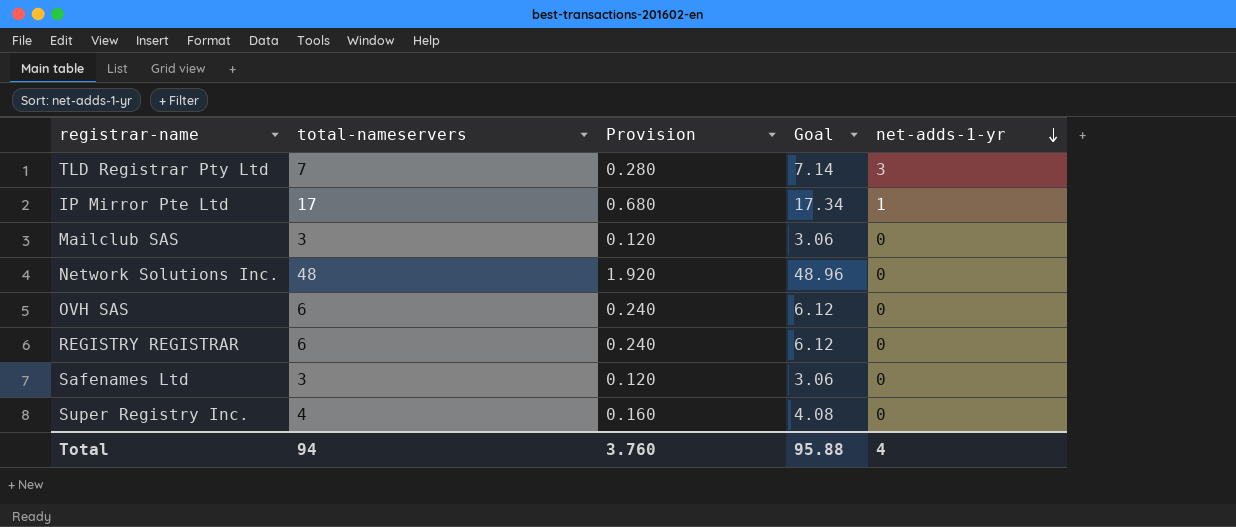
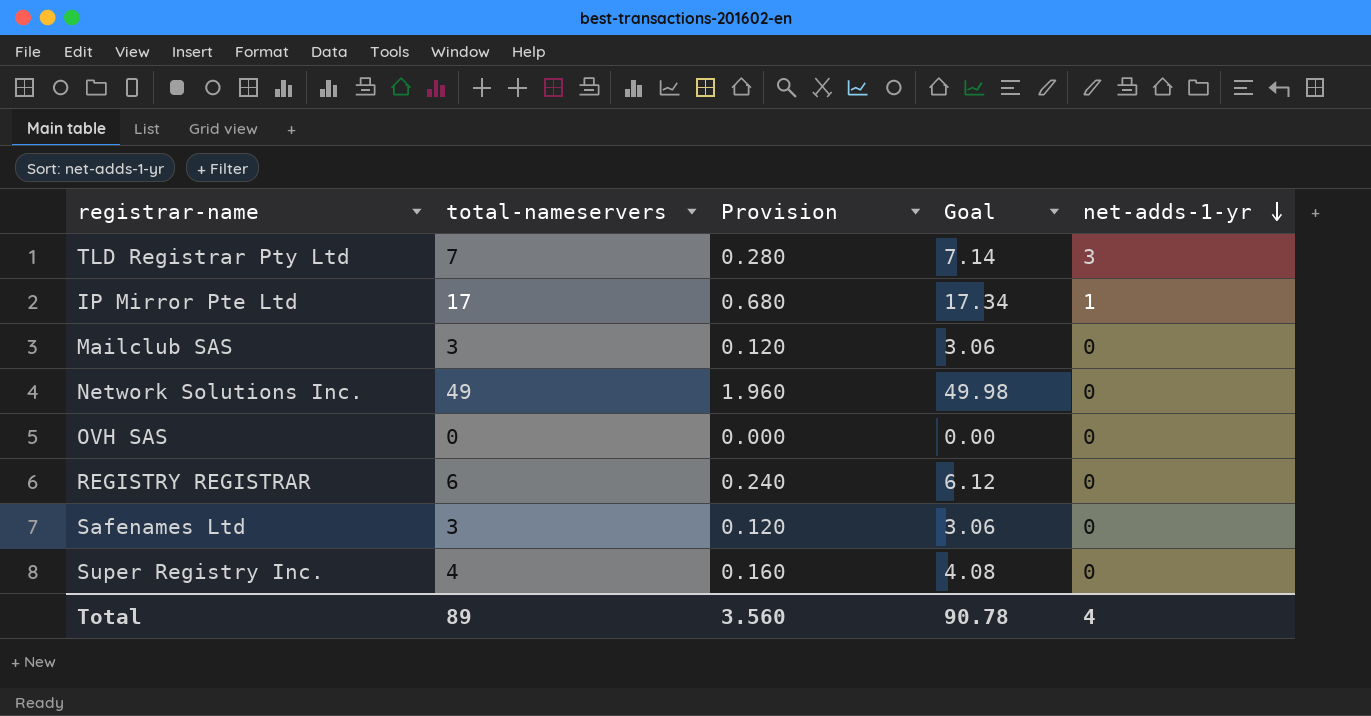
Network Solutions Inc. | total-nameservers: 48 -> 49
Network Solutions Inc. | Provision: 1.920 -> 1.960
Network Solutions Inc. | Goal: 48.96 -> 49.98
OVH SAS | total-nameservers: 6 -> 0
OVH SAS | Provision: 0.240 -> 0.000
OVH SAS | Goal: 6.12 -> 0.00
Total | total-nameservers: 94 -> 89
Total | Provision: 3.760 -> 3.560
Total | Goal: 95.88 -> 90.78

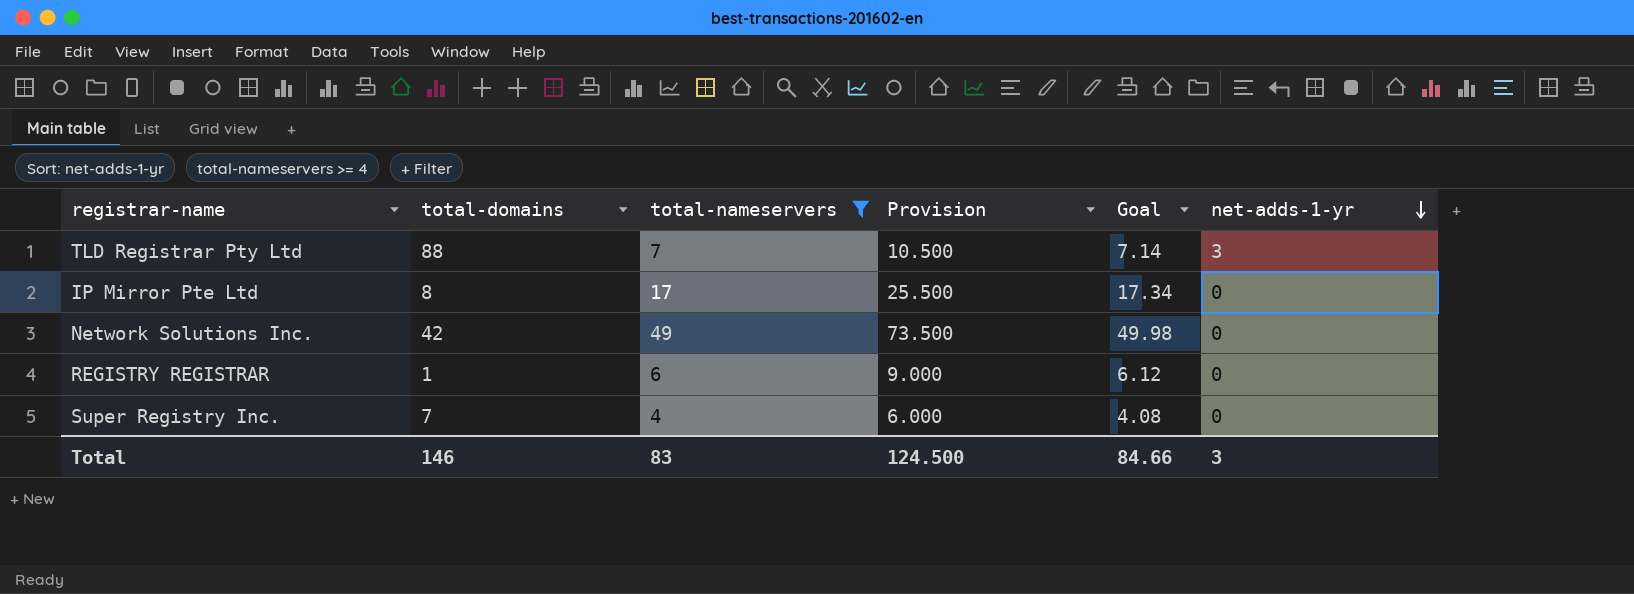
filter: none -> total-nameservers >= 4
column total-domains | position: none -> 2
column Provision | formula: [total-nameservers] * 0.04 -> [total-nameservers] * 1.5
IP Mirror Pte Ltd | net-adds-1-yr: 1 -> 0
Total | total-nameservers: 89 -> 83
Total | Provision: 3.560 -> 124.500
Total | Goal: 90.78 -> 84.66
Total | net-adds-1-yr: 4 -> 3

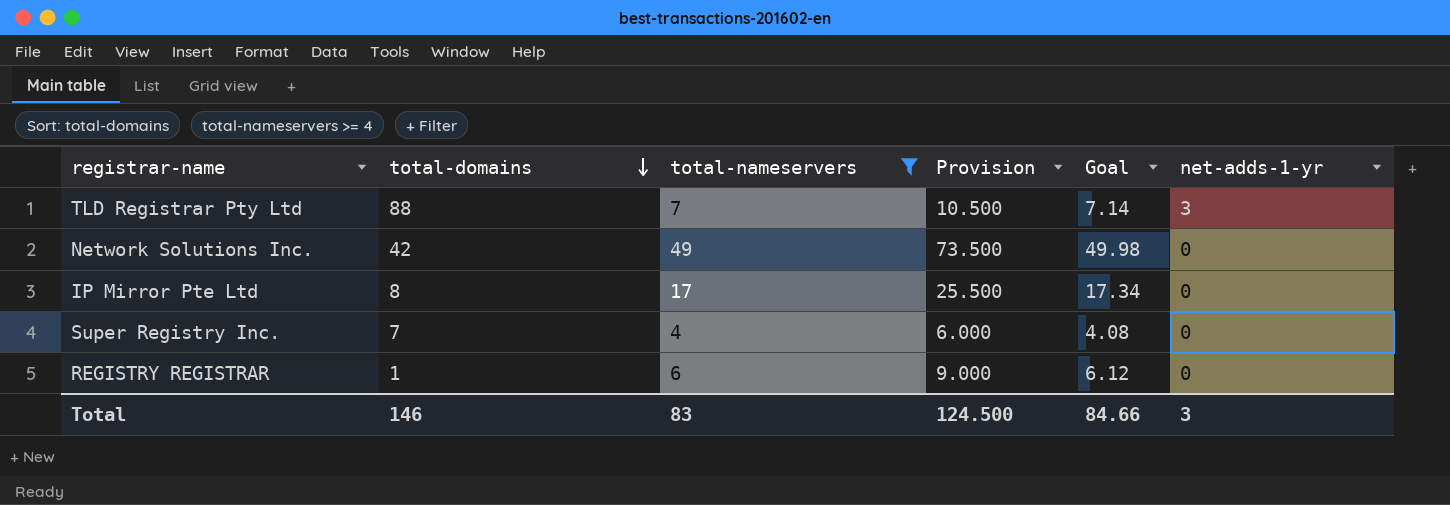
row order: net-adds-1-yr descending -> total-domains descending

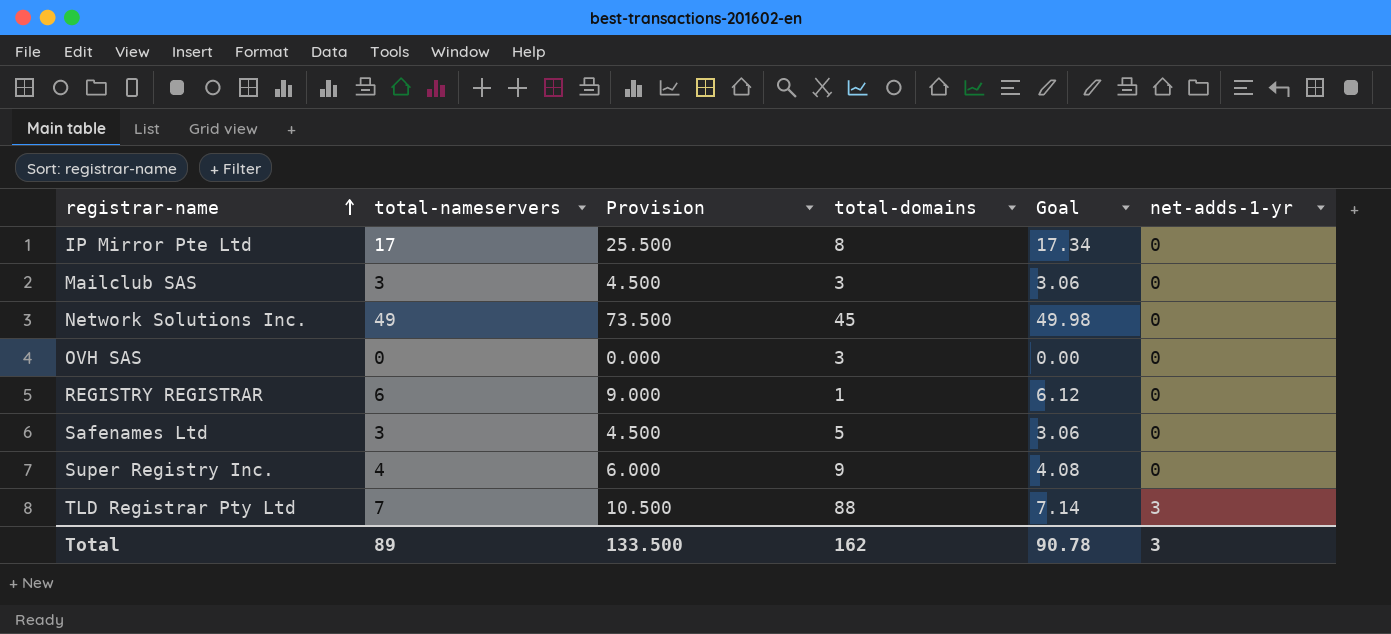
filter: total-nameservers >= 4 -> none
row order: total-domains descending -> registrar-name ascending
column total-domains | position: 2 -> 4
Network Solutions Inc. | total-domains: 42 -> 45
Super Registry Inc. | total-domains: 7 -> 9
Total | total-nameservers: 83 -> 89
Total | Provision: 124.500 -> 133.500
Total | total-domains: 146 -> 162
Total | Goal: 84.66 -> 90.78

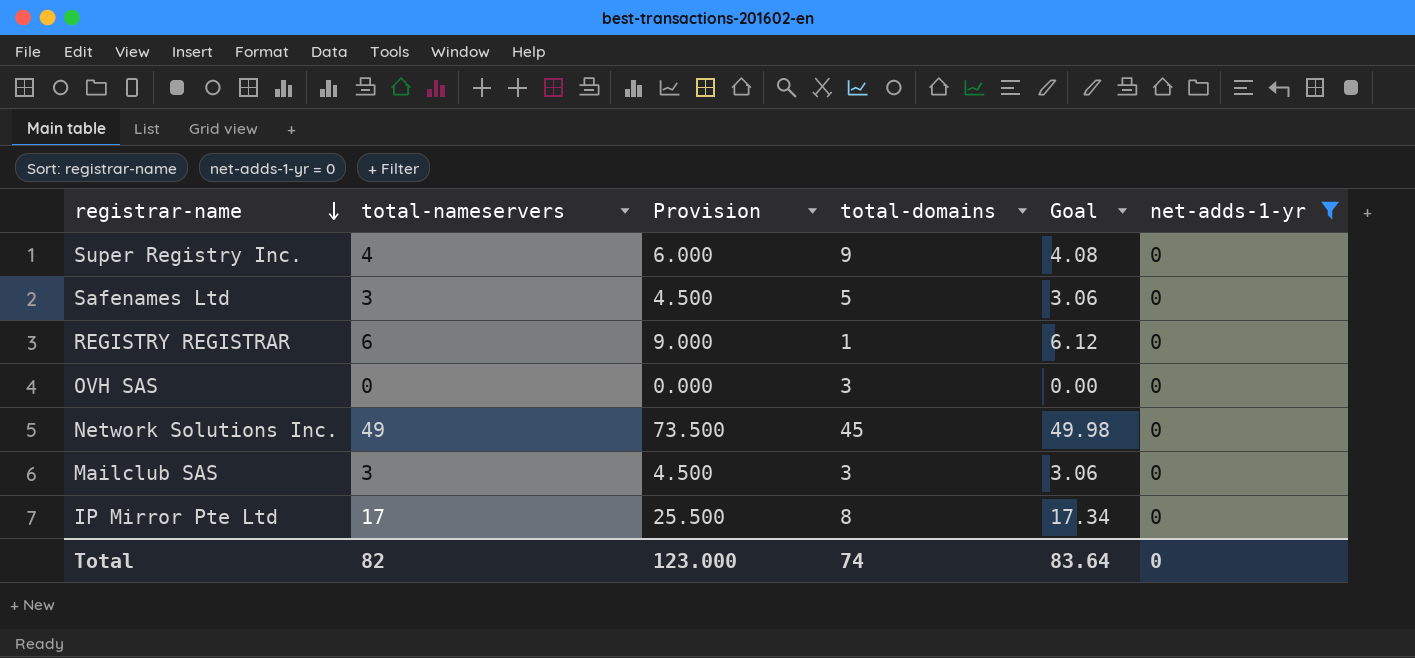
filter: none -> net-adds-1-yr = 0
row order: registrar-name ascending -> registrar-name descending
Total | total-nameservers: 89 -> 82
Total | Provision: 133.500 -> 123.000
Total | total-domains: 162 -> 74
Total | Goal: 90.78 -> 83.64
Total | net-adds-1-yr: 3 -> 0

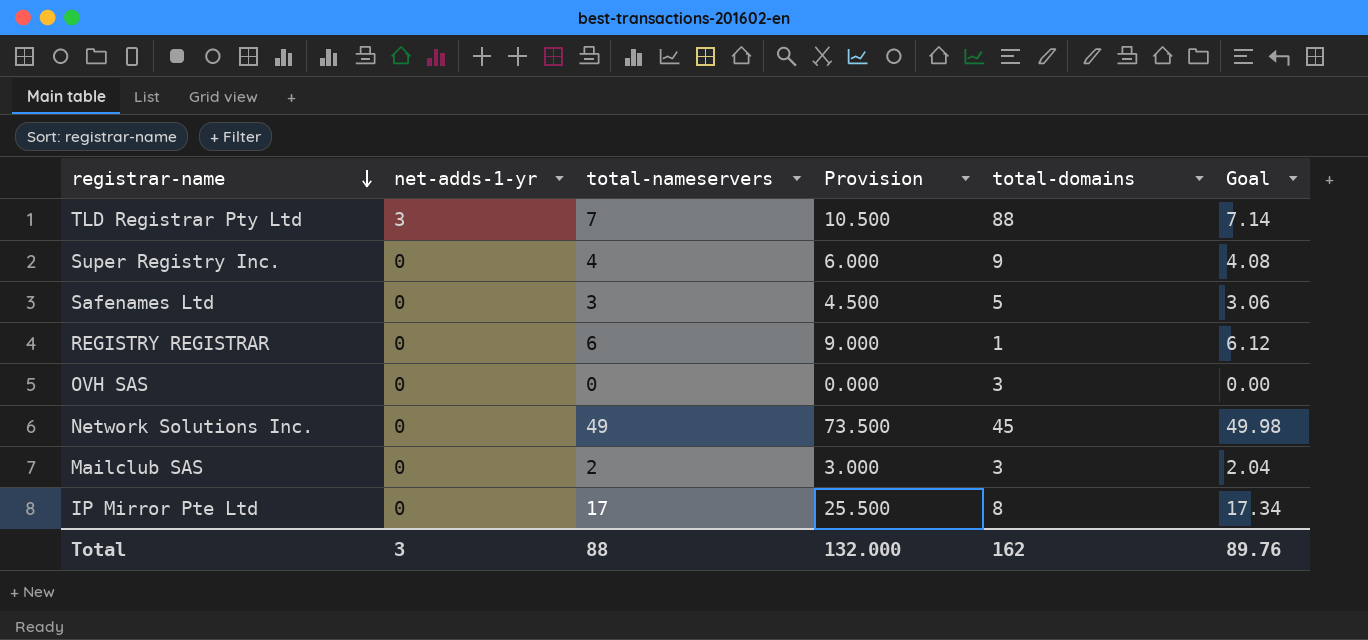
filter: net-adds-1-yr = 0 -> none
column net-adds-1-yr | position: 6 -> 2
Mailclub SAS | total-nameservers: 3 -> 2
Mailclub SAS | Provision: 4.500 -> 3.000
Mailclub SAS | Goal: 3.06 -> 2.04
Total | net-adds-1-yr: 0 -> 3
Total | total-nameservers: 82 -> 88
Total | Provision: 123.000 -> 132.000
Total | total-domains: 74 -> 162
Total | Goal: 83.64 -> 89.76

